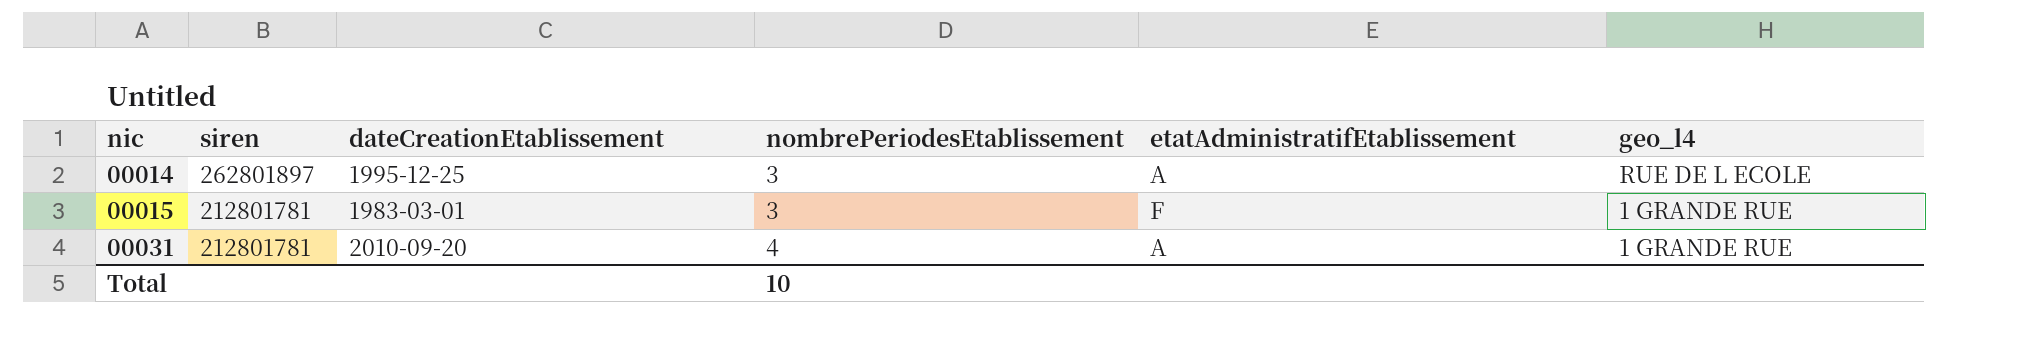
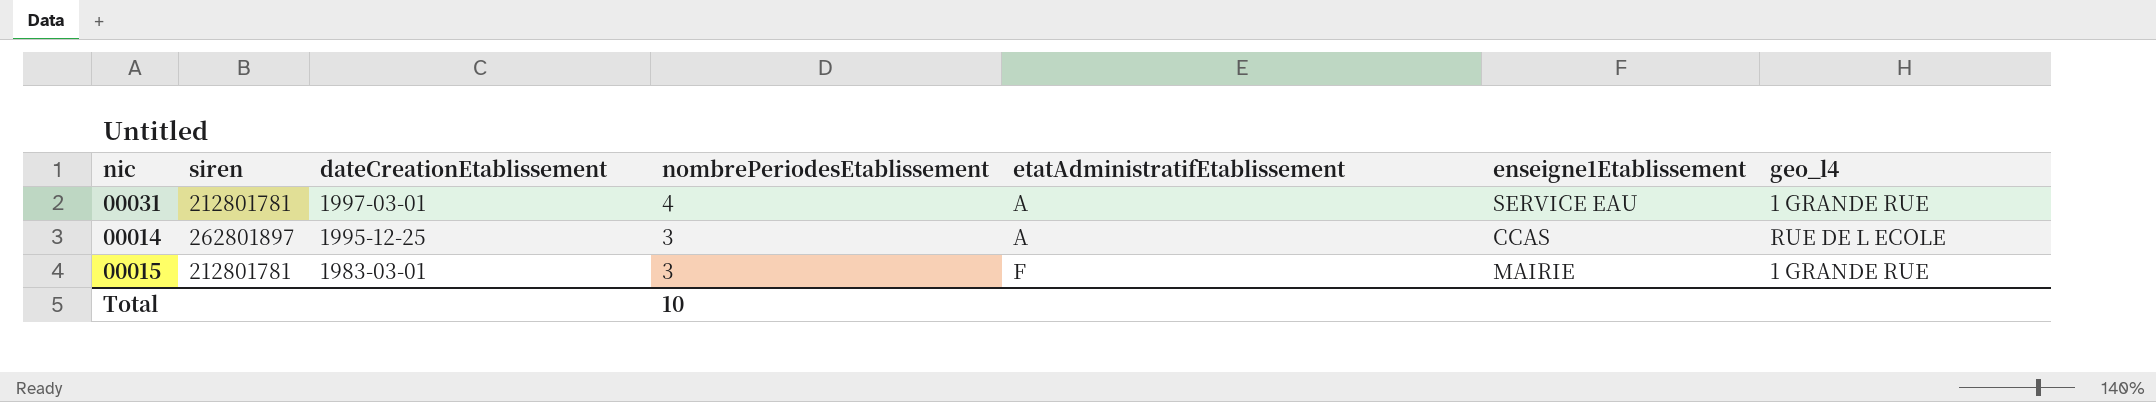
row order: nic ascending -> dateCreationEtablissement descending
column enseigne1Etablissement | position: none -> 6
00031 | dateCreationEtablissement: 2010-09-20 -> 1997-03-01

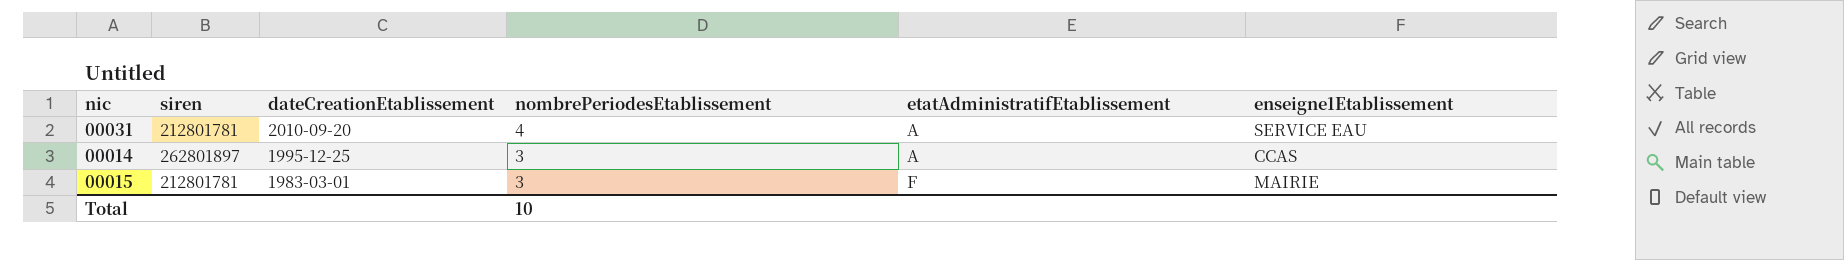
column geo_l4 | position: 7 -> none
00031 | dateCreationEtablissement: 1997-03-01 -> 2010-09-20

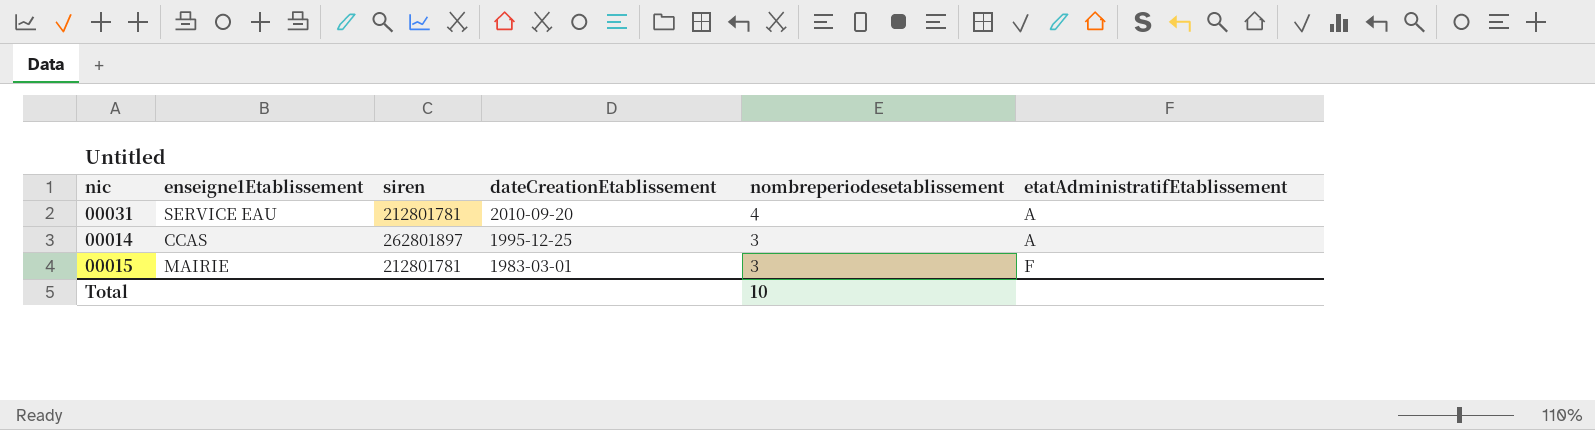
column enseigne1Etablissement | position: 6 -> 2
column name: nombrePeriodesEtablissement -> nombreperiodesetablissement

